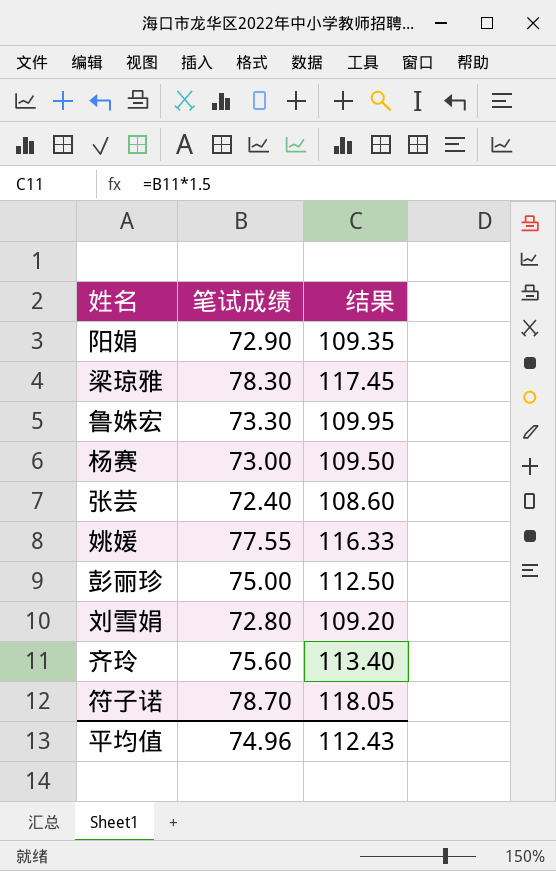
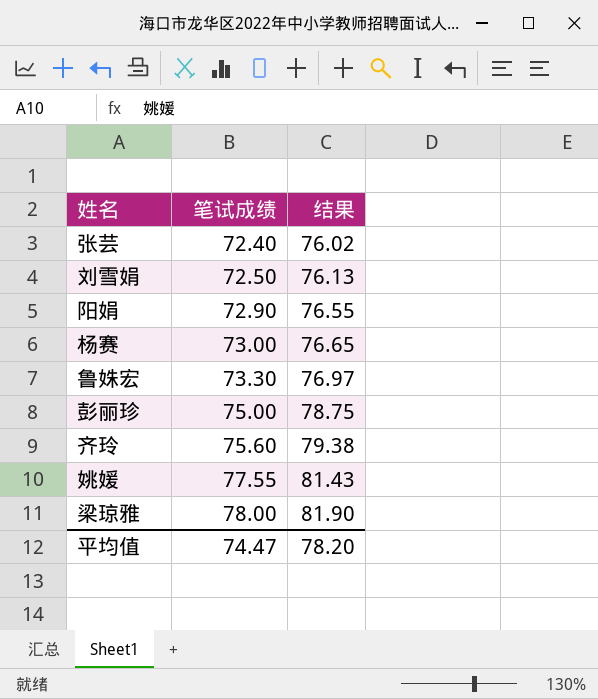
row order: none -> 笔试成绩 ascending
column 结果 | formula: [笔试成绩] * 1.5 -> [笔试成绩] * 1.05
row 符子诺: 78.70 | 118.05 -> none
刘雪娟 | 笔试成绩: 72.80 -> 72.50
梁琼雅 | 笔试成绩: 78.30 -> 78.00
平均值 | 笔试成绩: 74.96 -> 74.47
平均值 | 结果: 112.43 -> 78.20

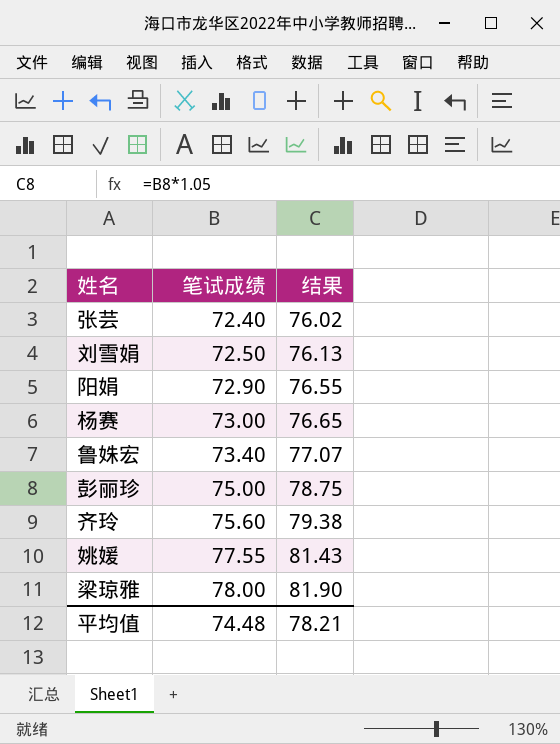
鲁姝宏 | 笔试成绩: 73.30 -> 73.40
鲁姝宏 | 结果: 76.97 -> 77.07
平均值 | 笔试成绩: 74.47 -> 74.48
平均值 | 结果: 78.20 -> 78.21

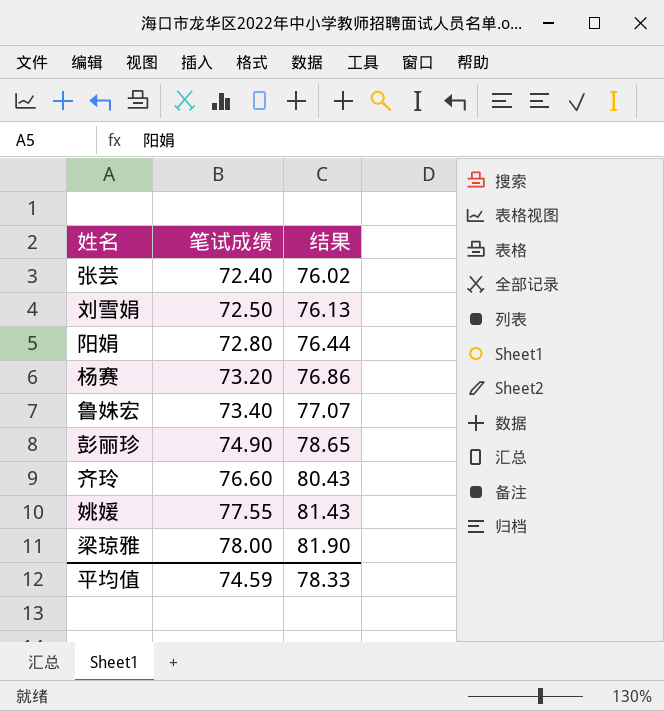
阳娟 | 笔试成绩: 72.90 -> 72.80
阳娟 | 结果: 76.55 -> 76.44
杨赛 | 笔试成绩: 73.00 -> 73.20
杨赛 | 结果: 76.65 -> 76.86
彭丽珍 | 笔试成绩: 75.00 -> 74.90
彭丽珍 | 结果: 78.75 -> 78.65
齐玲 | 笔试成绩: 75.60 -> 76.60
齐玲 | 结果: 79.38 -> 80.43
平均值 | 笔试成绩: 74.48 -> 74.59
平均值 | 结果: 78.21 -> 78.33

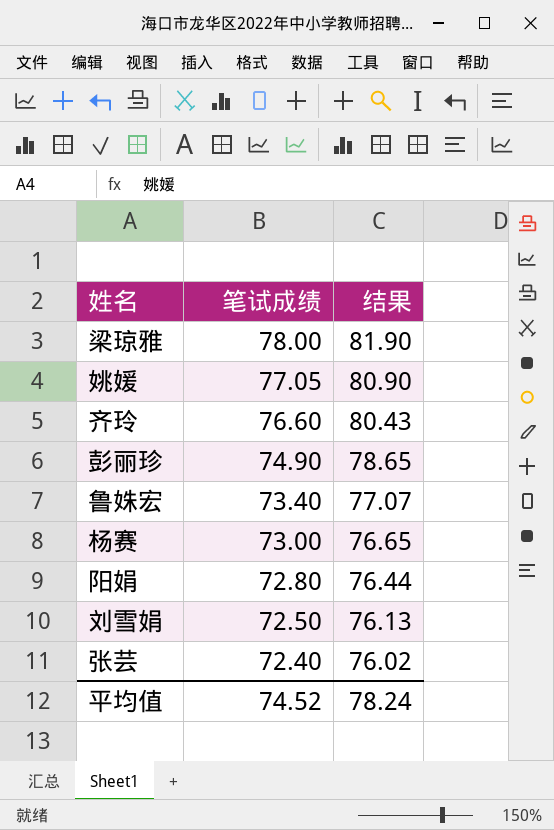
row order: 笔试成绩 ascending -> 笔试成绩 descending
姚媛 | 笔试成绩: 77.55 -> 77.05
姚媛 | 结果: 81.43 -> 80.90
杨赛 | 笔试成绩: 73.20 -> 73.00
杨赛 | 结果: 76.86 -> 76.65
平均值 | 笔试成绩: 74.59 -> 74.52
平均值 | 结果: 78.33 -> 78.24

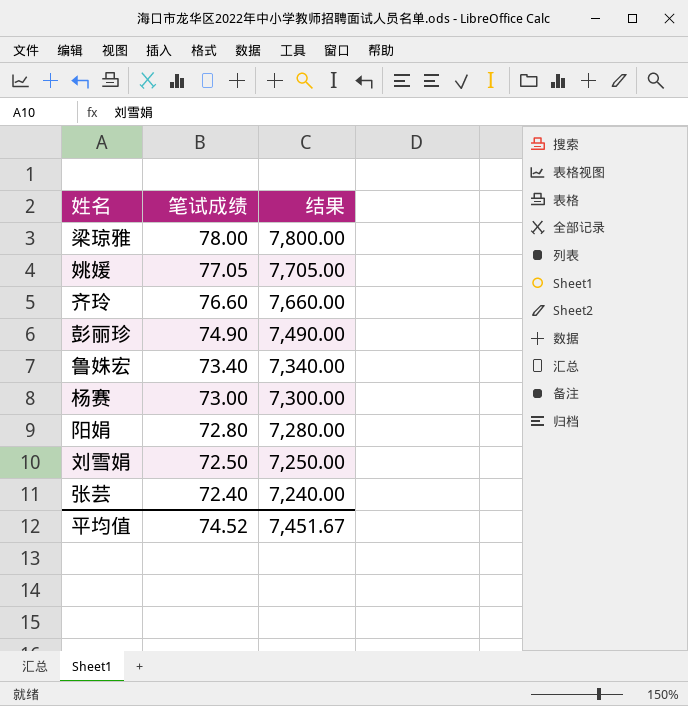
column 结果 | formula: [笔试成绩] * 1.05 -> [笔试成绩] * 100
平均值 | 结果: 78.24 -> 7,451.67

